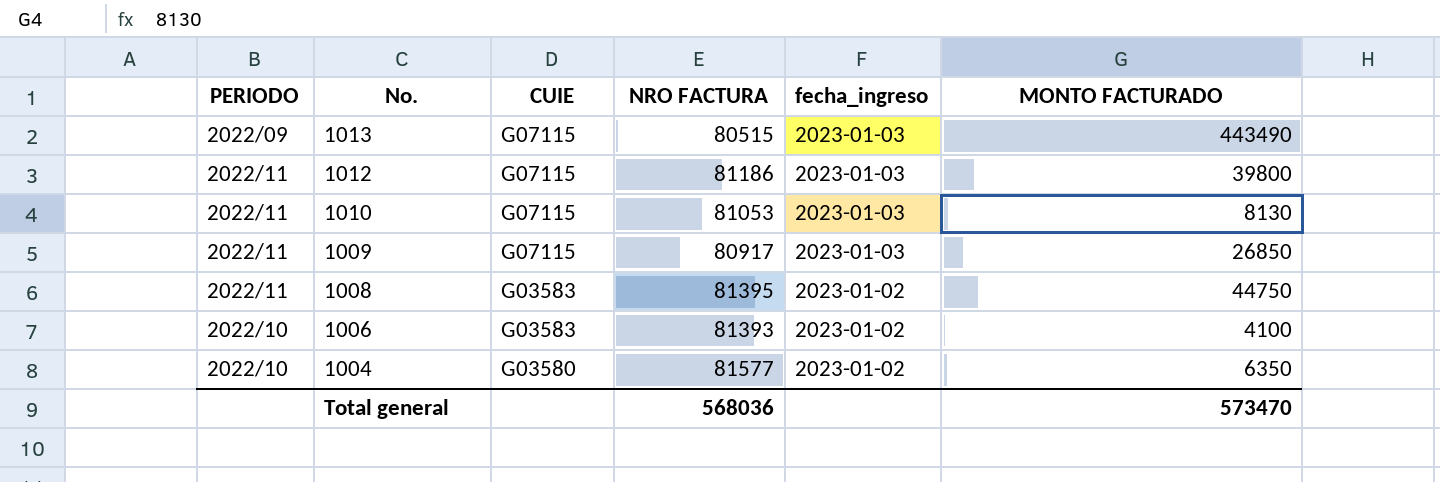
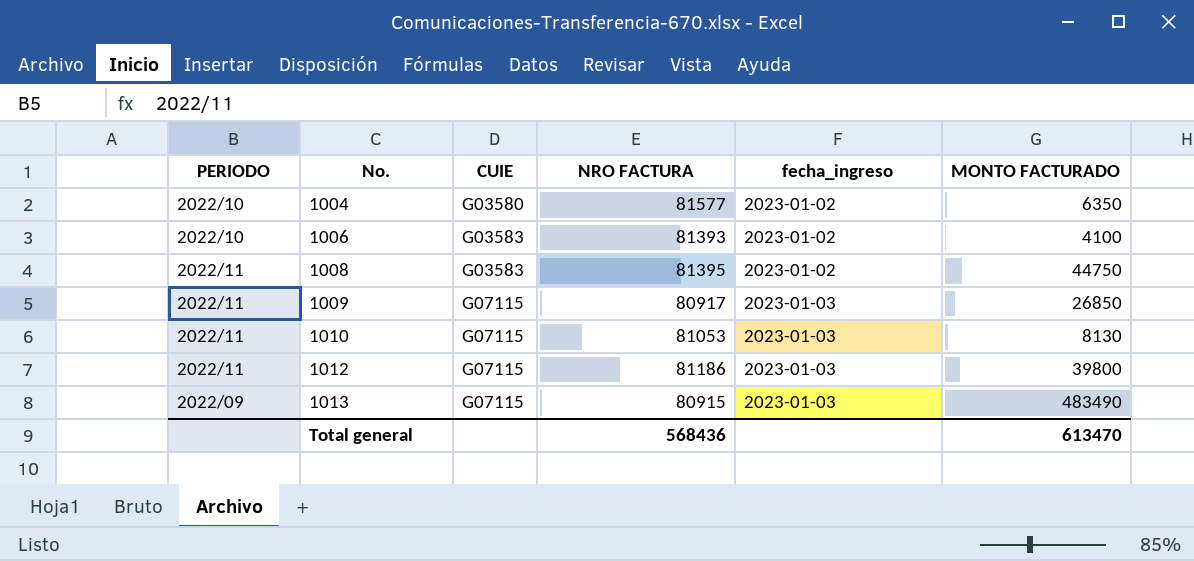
row order: No. descending -> No. ascending
1013 | NRO FACTURA: 80515 -> 80915
1013 | MONTO FACTURADO: 443490 -> 483490
Total general | NRO FACTURA: 568036 -> 568436
Total general | MONTO FACTURADO: 573470 -> 613470

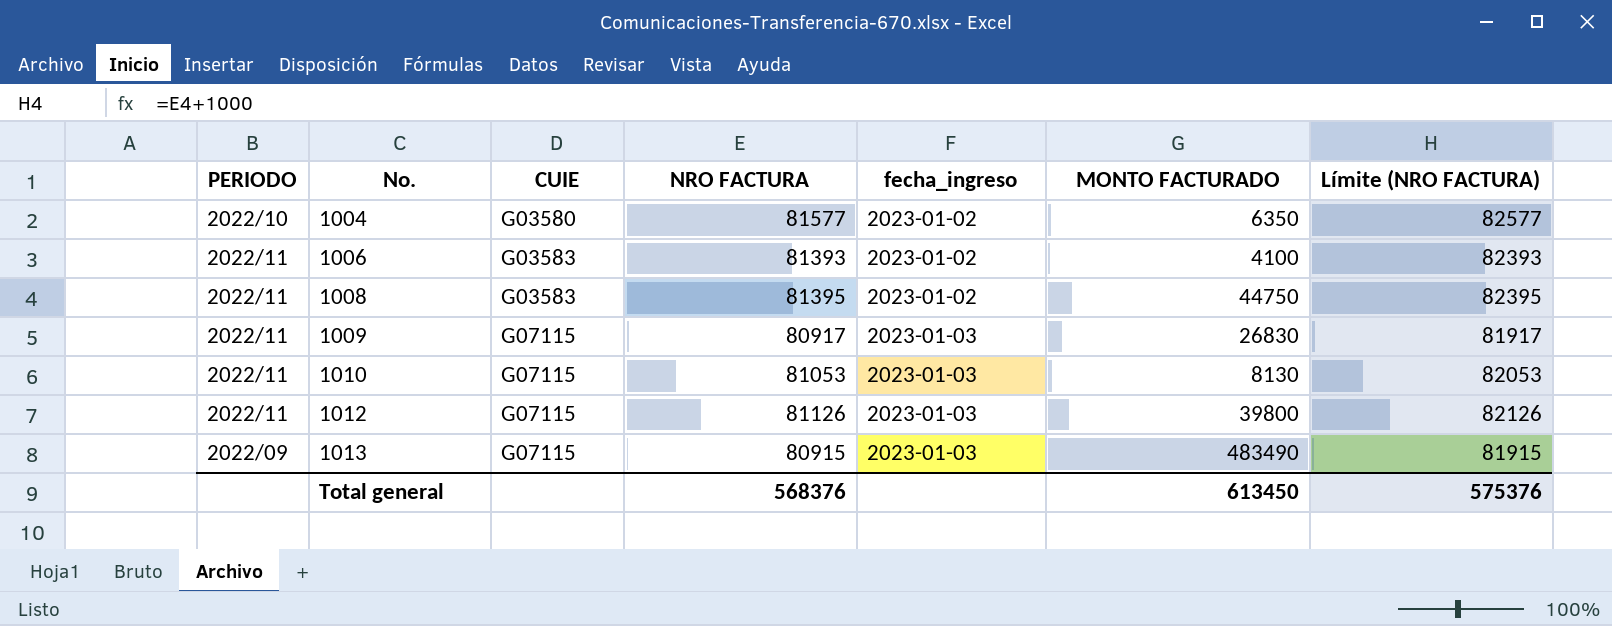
column Límite (NRO FACTURA) | formula: none -> [NRO FACTURA] + 1000
1006 | PERIODO: 2022/10 -> 2022/11
1009 | MONTO FACTURADO: 26850 -> 26830
1012 | NRO FACTURA: 81186 -> 81126
Total general | NRO FACTURA: 568436 -> 568376
Total general | MONTO FACTURADO: 613470 -> 613450

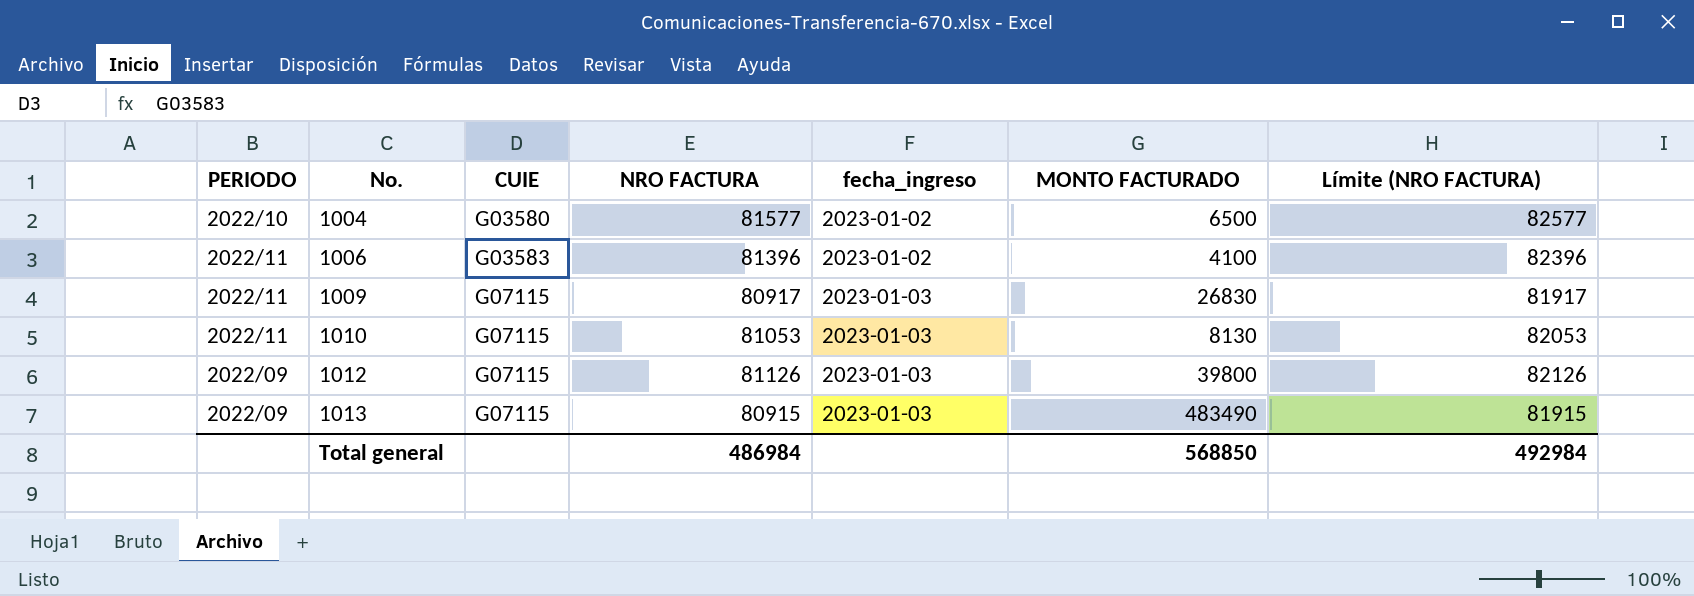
row 1008: 2022/11 | G03583 | 81395 | 2023-01-02 | 44750 | 82395 -> none
1004 | MONTO FACTURADO: 6350 -> 6500
1006 | NRO FACTURA: 81393 -> 81396
1006 | Límite (NRO FACTURA): 82393 -> 82396
1012 | PERIODO: 2022/11 -> 2022/09
Total general | NRO FACTURA: 568376 -> 486984
Total general | MONTO FACTURADO: 613450 -> 568850
Total general | Límite (NRO FACTURA): 575376 -> 492984

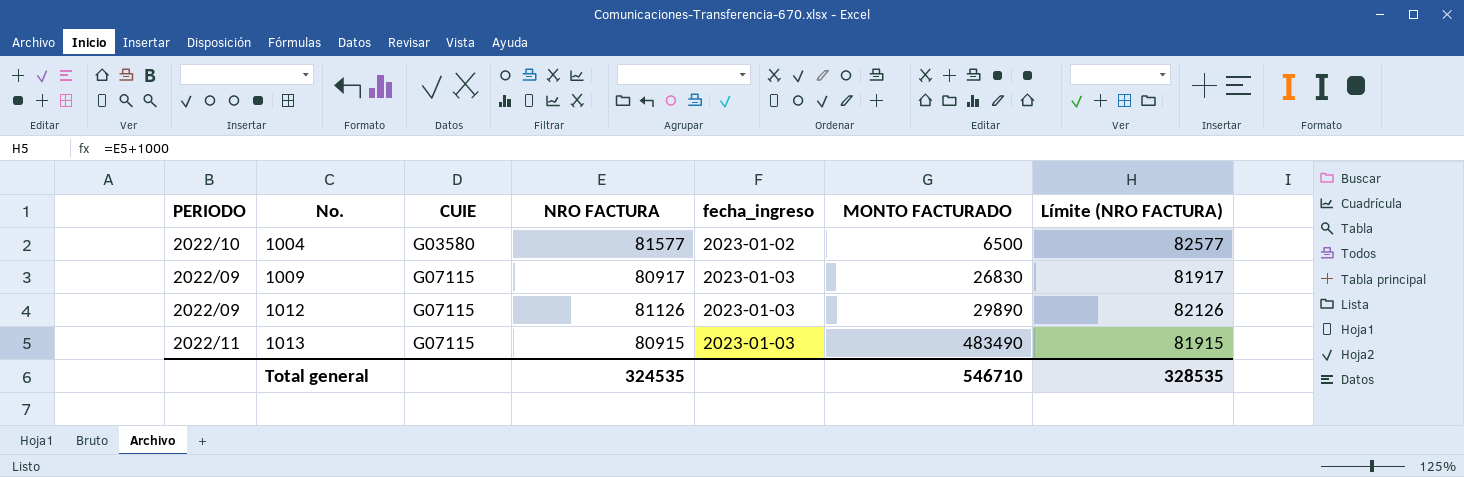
row 1006: 2022/11 | G03583 | 81396 | 2023-01-02 | 4100 | 82396 -> none
row 1010: 2022/11 | G07115 | 81053 | 2023-01-03 | 8130 | 82053 -> none
1009 | PERIODO: 2022/11 -> 2022/09
1012 | MONTO FACTURADO: 39800 -> 29890
1013 | PERIODO: 2022/09 -> 2022/11
Total general | NRO FACTURA: 486984 -> 324535
Total general | MONTO FACTURADO: 568850 -> 546710
Total general | Límite (NRO FACTURA): 492984 -> 328535

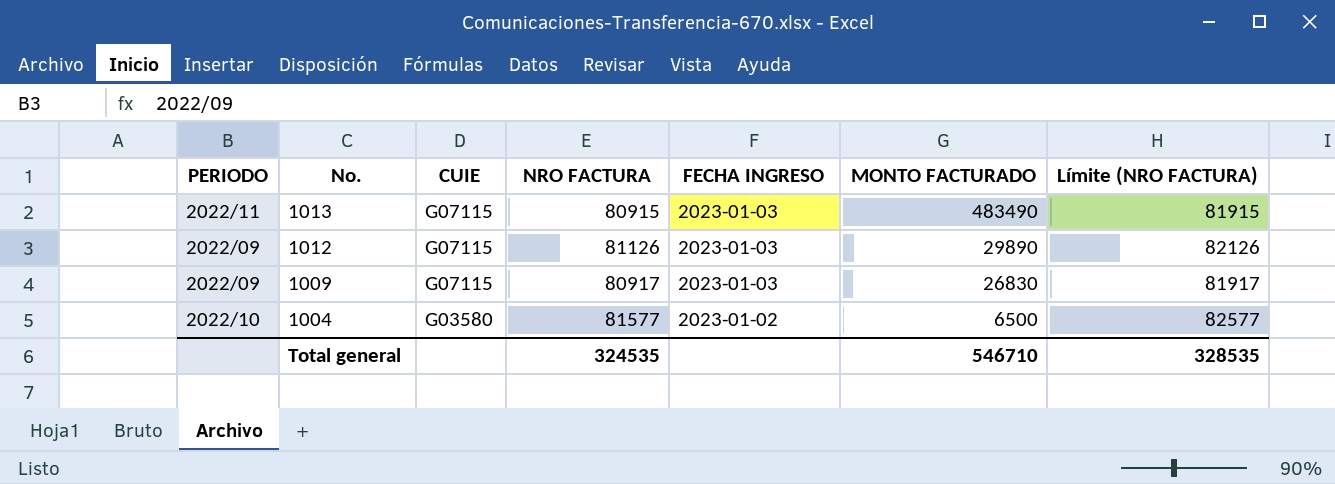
row order: No. ascending -> No. descending
column name: fecha_ingreso -> FECHA INGRESO

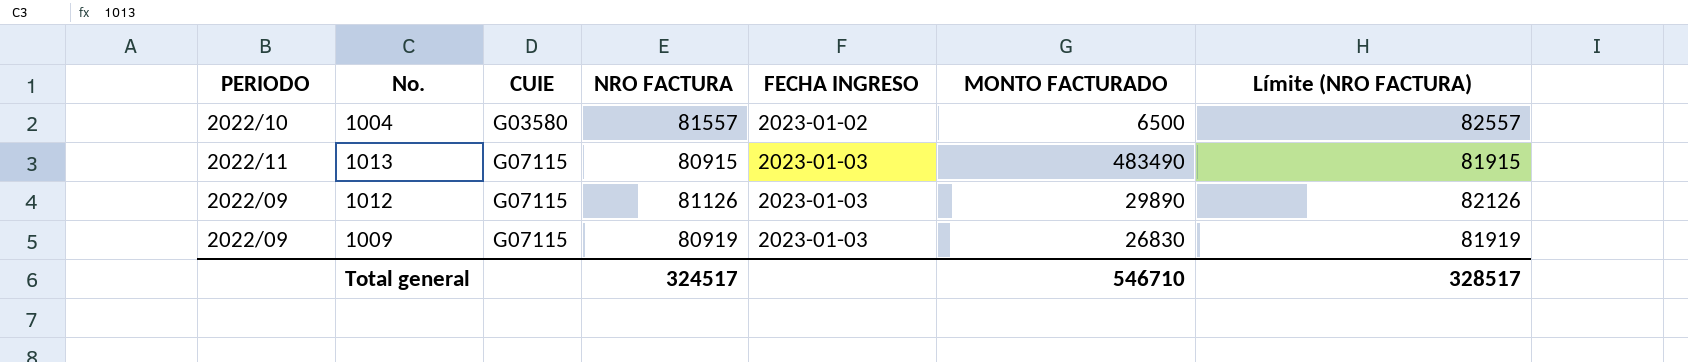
row order: No. descending -> CUIE ascending
1004 | NRO FACTURA: 81577 -> 81557
1004 | Límite (NRO FACTURA): 82577 -> 82557
1009 | NRO FACTURA: 80917 -> 80919
1009 | Límite (NRO FACTURA): 81917 -> 81919
Total general | NRO FACTURA: 324535 -> 324517
Total general | Límite (NRO FACTURA): 328535 -> 328517

